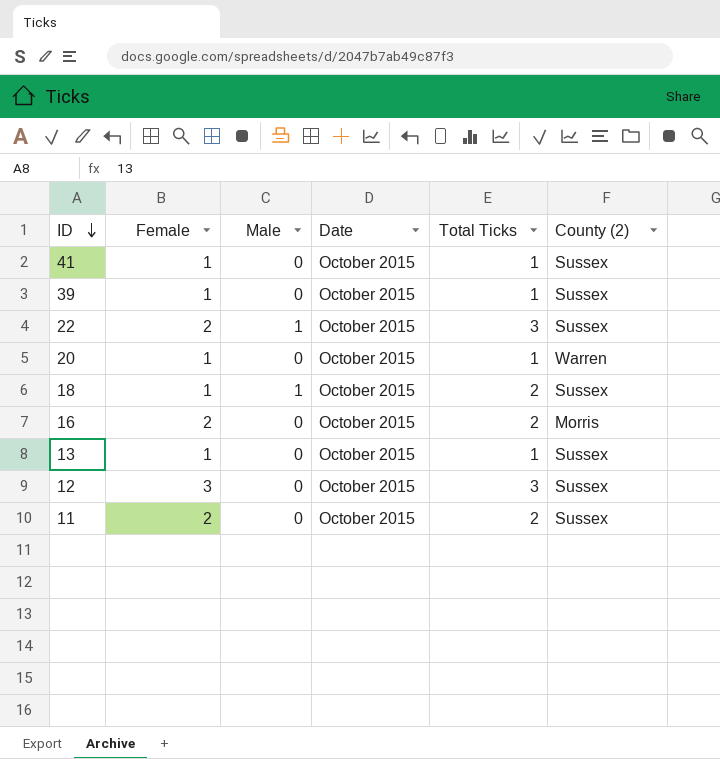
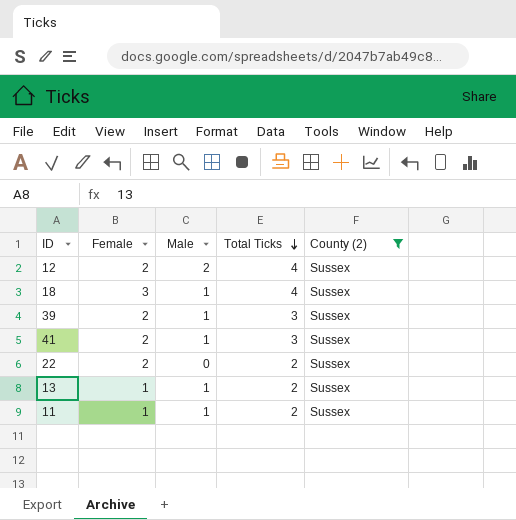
filter: none -> County (2) = Sussex
row order: ID descending -> Total Ticks descending
column Date | position: 4 -> none
12 | Female: 3 -> 2
12 | Male: 0 -> 2
12 | Total Ticks: 3 -> 4
18 | Female: 1 -> 3
18 | Total Ticks: 2 -> 4
39 | Female: 1 -> 2
39 | Male: 0 -> 1
39 | Total Ticks: 1 -> 3
41 | Female: 1 -> 2
41 | Male: 0 -> 1
41 | Total Ticks: 1 -> 3
22 | Male: 1 -> 0
22 | Total Ticks: 3 -> 2
13 | Male: 0 -> 1
13 | Total Ticks: 1 -> 2
11 | Female: 2 -> 1
11 | Male: 0 -> 1

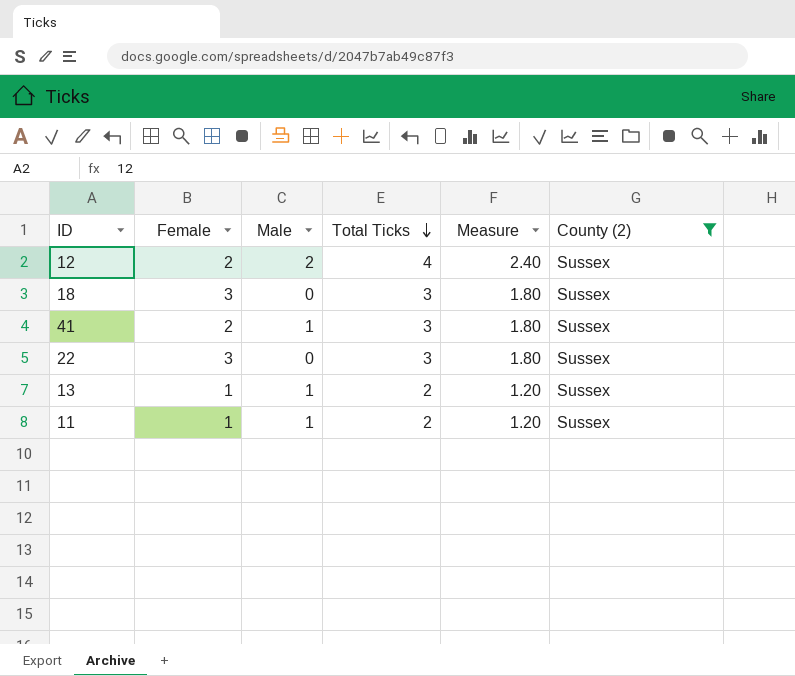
column Measure | formula: none -> [Total Ticks] * 0.6
row 39: 2 | 1 | 3 | Sussex -> none
18 | Male: 1 -> 0
18 | Total Ticks: 4 -> 3
22 | Female: 2 -> 3
22 | Total Ticks: 2 -> 3

